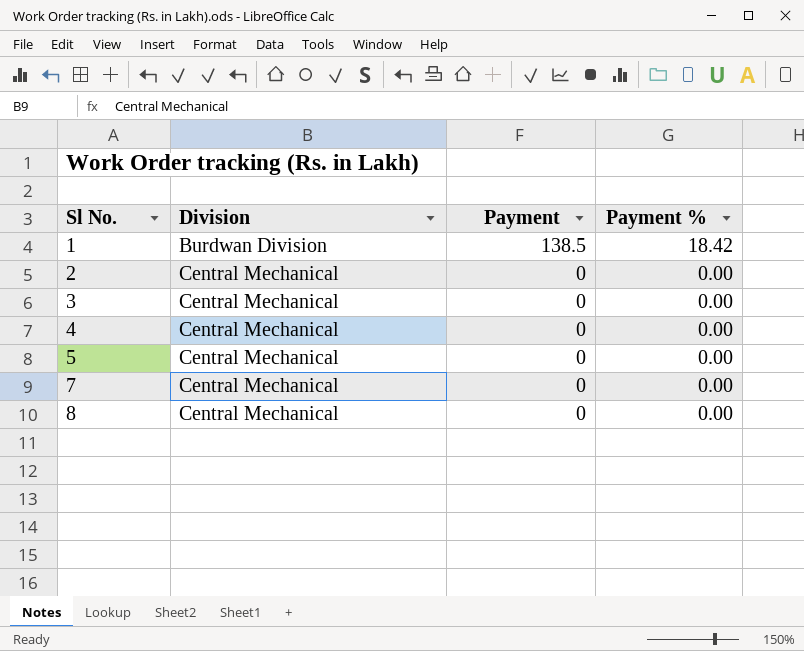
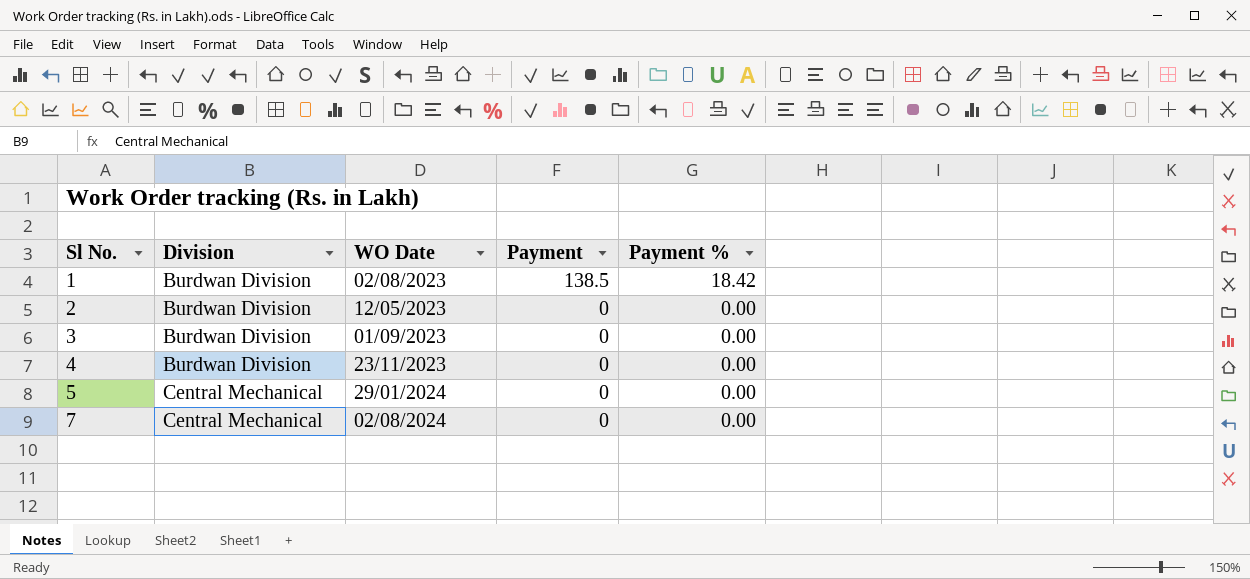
column WO Date | position: none -> 3
row 8: Central Mechanical | 0 | 0.00 -> none
2 | Division: Central Mechanical -> Burdwan Division
3 | Division: Central Mechanical -> Burdwan Division
4 | Division: Central Mechanical -> Burdwan Division

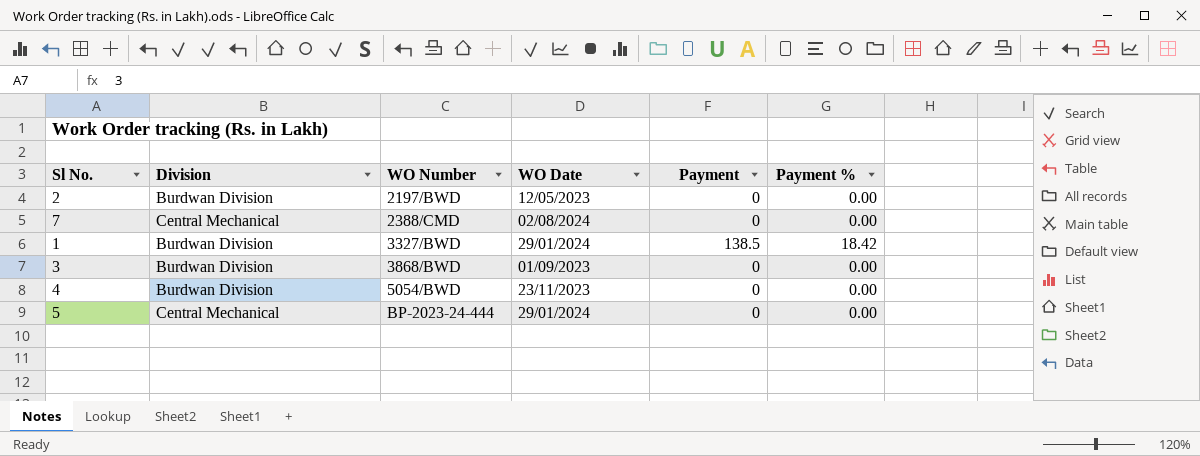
row order: Sl No. ascending -> WO Number ascending
column WO Number | position: none -> 3
1 | WO Date: 02/08/2023 -> 29/01/2024

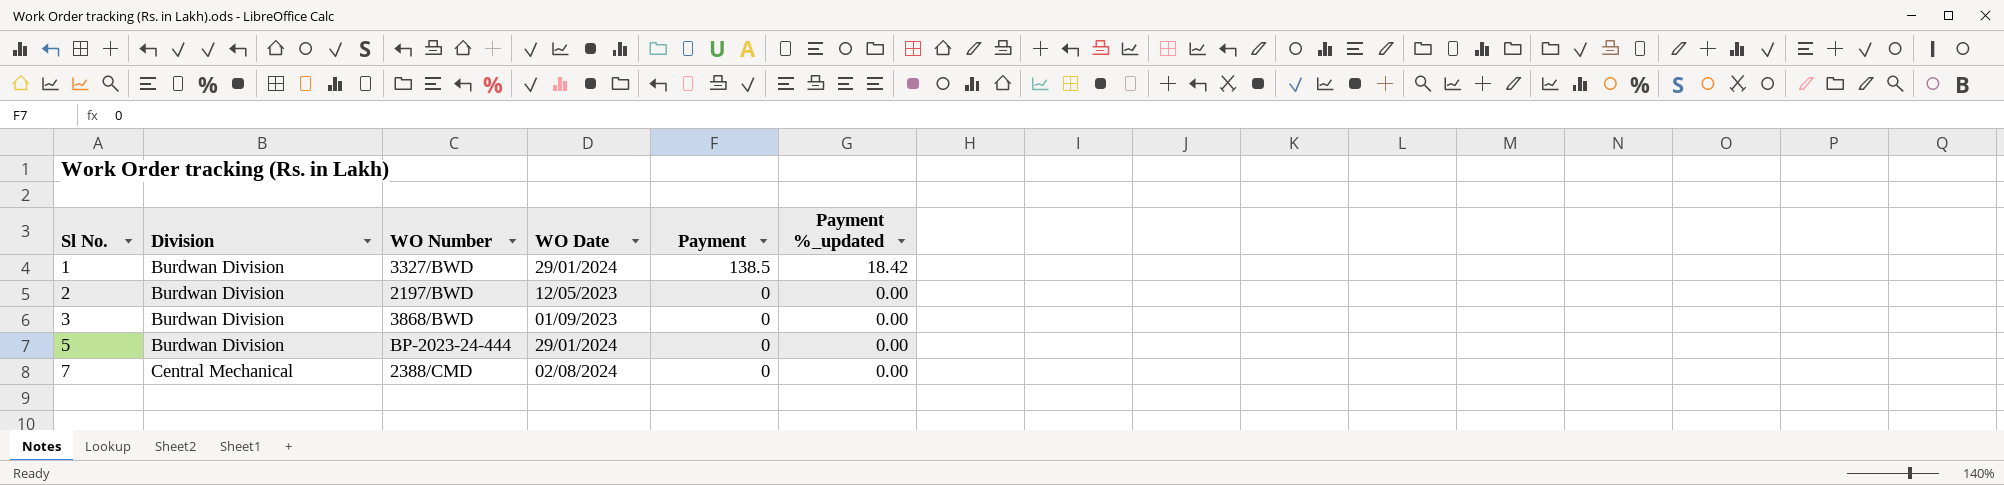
row order: WO Number ascending -> Sl No. ascending
column name: Payment % -> Payment %_updated
row 4: Burdwan Division | 5054/BWD | 23/11/2023 | 0 | 0.00 -> none
5 | Division: Central Mechanical -> Burdwan Division

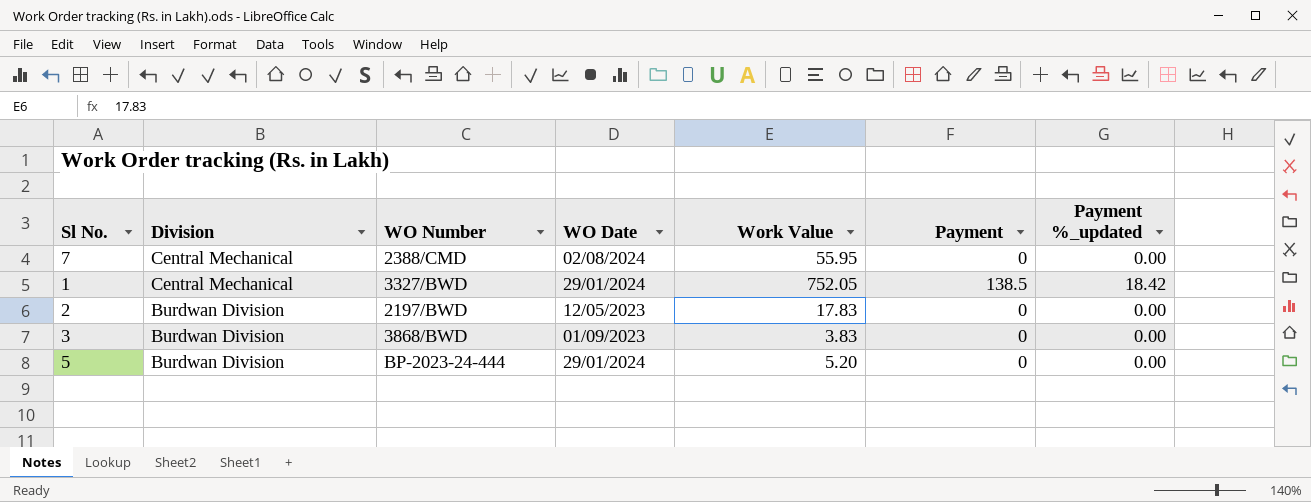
row order: Sl No. ascending -> Division descending
column Work Value | position: none -> 5
1 | Division: Burdwan Division -> Central Mechanical

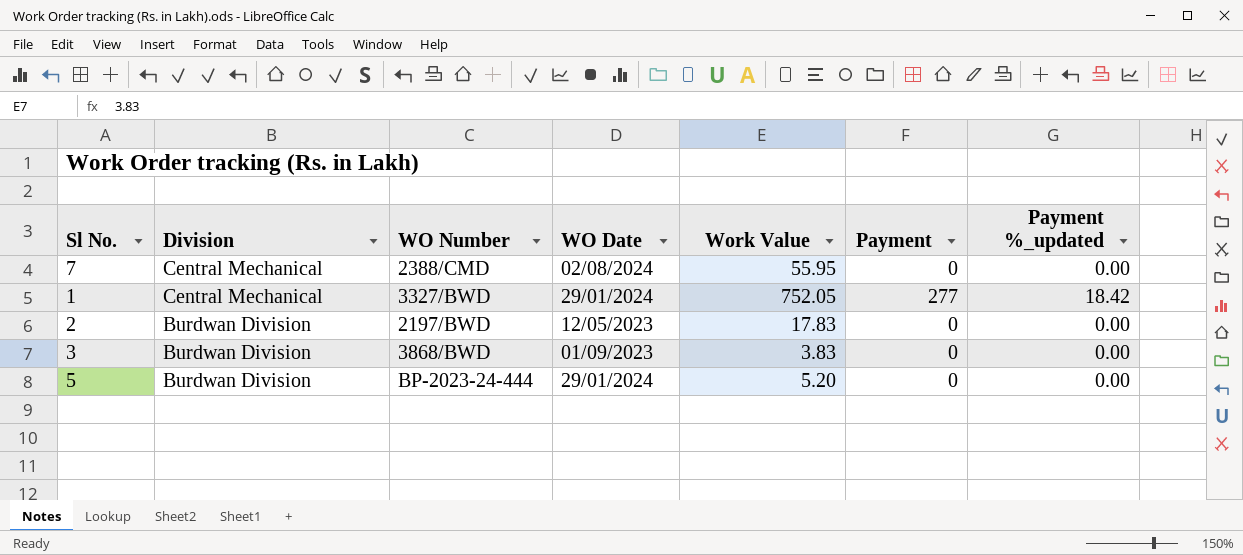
1 | Payment: 138.5 -> 277

